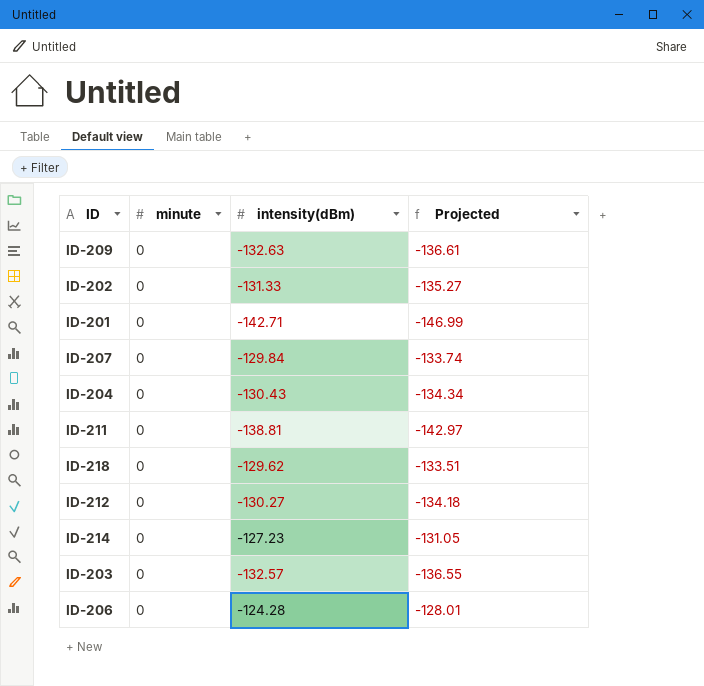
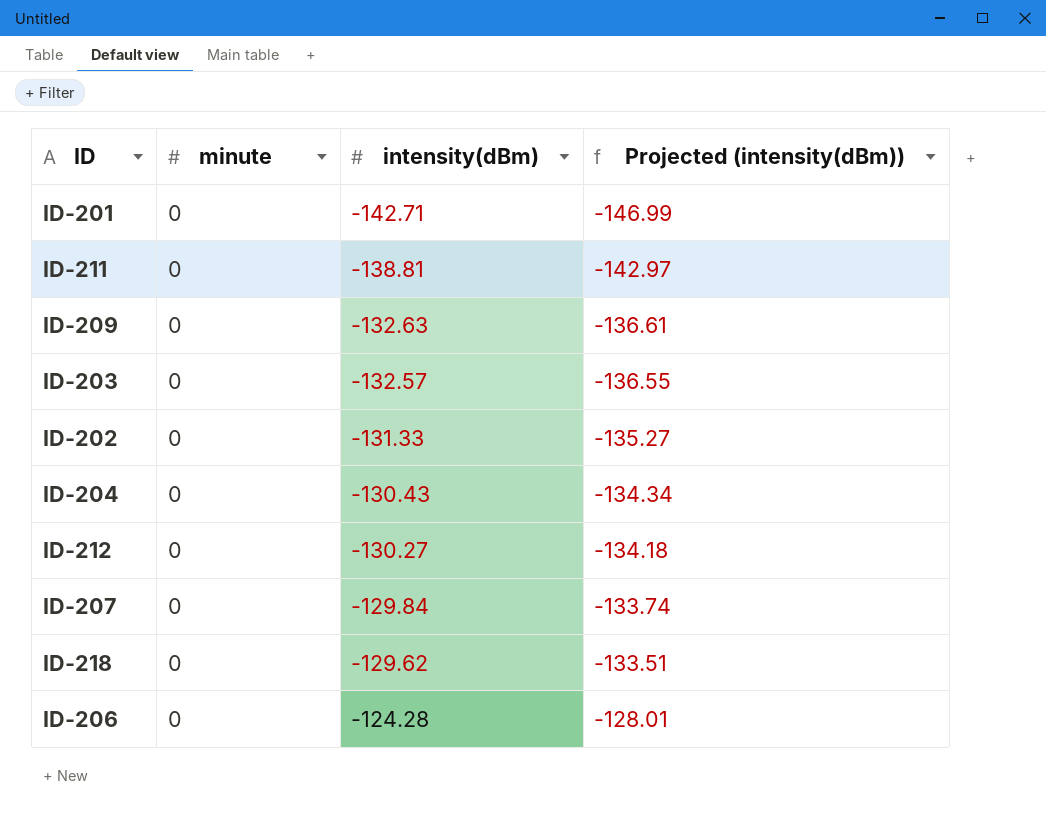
row order: none -> intensity(dBm) ascending
column name: Projected -> Projected (intensity(dBm))
row ID-214: 0 | -127.23 | -131.05 -> none

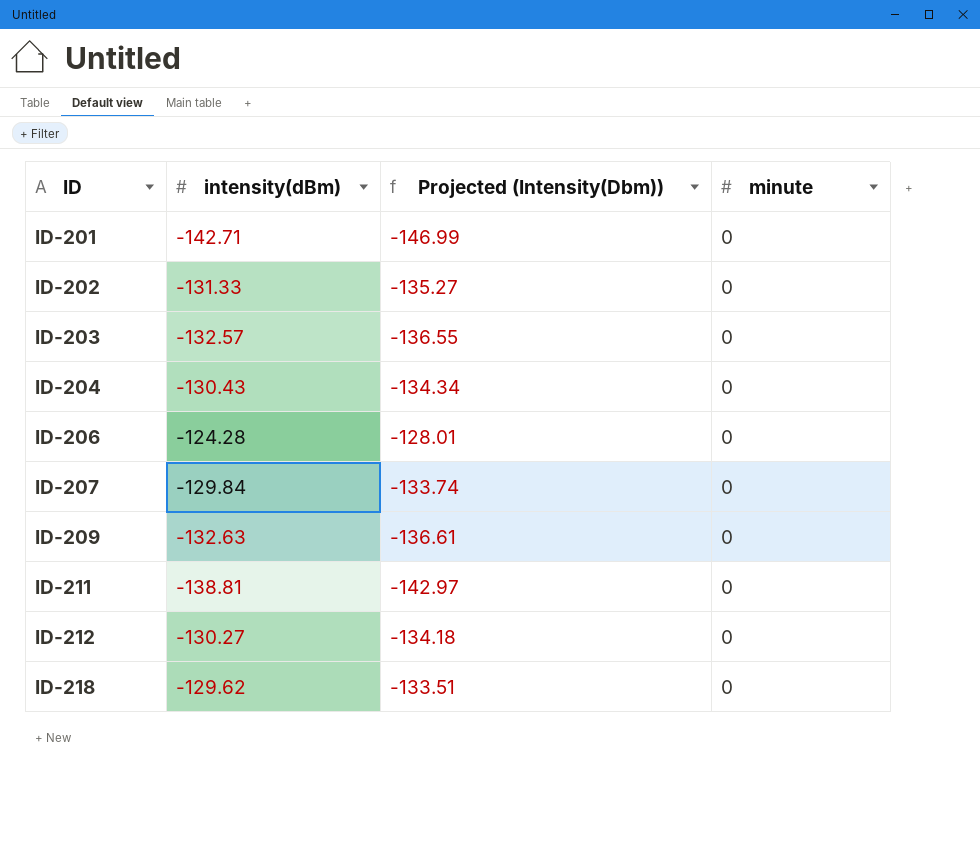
row order: intensity(dBm) ascending -> ID ascending
column name: Projected (intensity(dBm)) -> Projected (Intensity(Dbm))
column minute | position: 2 -> 4

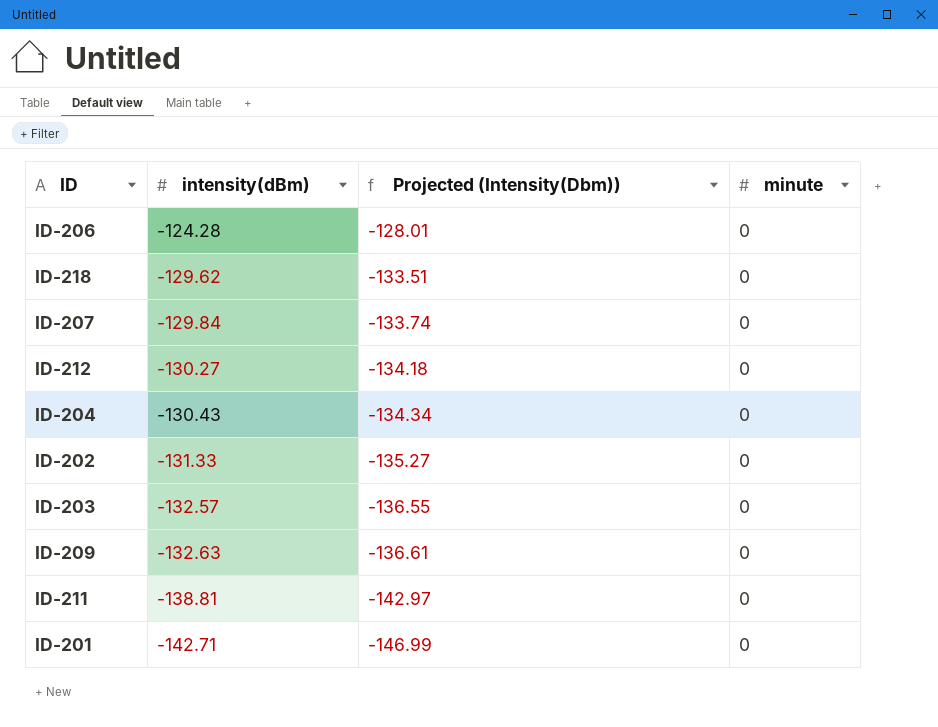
row order: ID ascending -> intensity(dBm) descending

